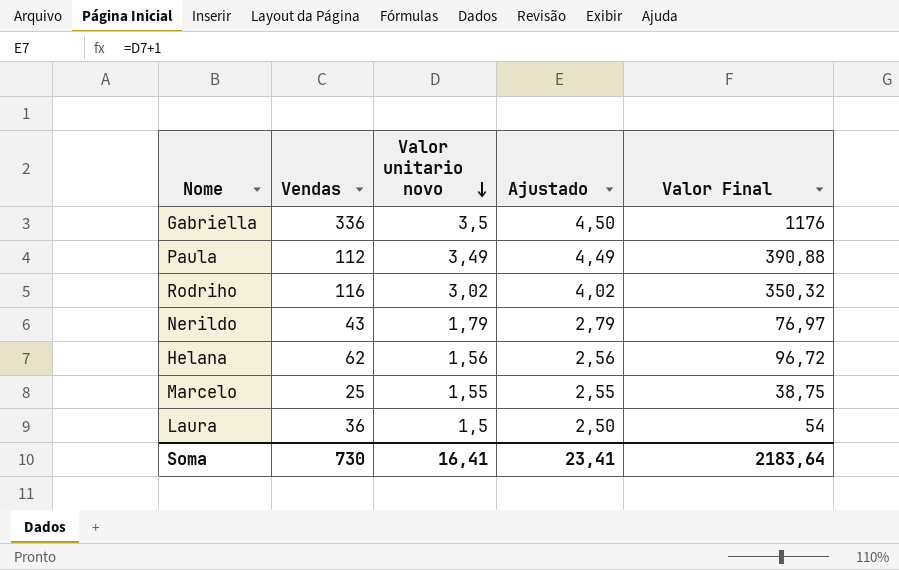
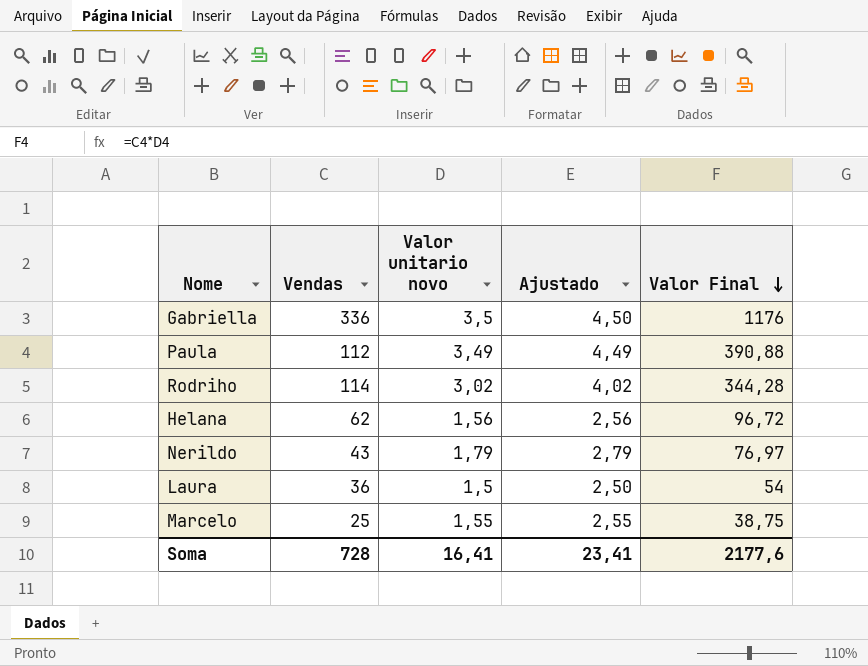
row order: Valor unitario novo descending -> Valor Final descending
Rodriho | Vendas: 116 -> 114
Rodriho | Valor Final: 350,32 -> 344,28
Soma | Vendas: 730 -> 728
Soma | Valor Final: 2183,64 -> 2177,6

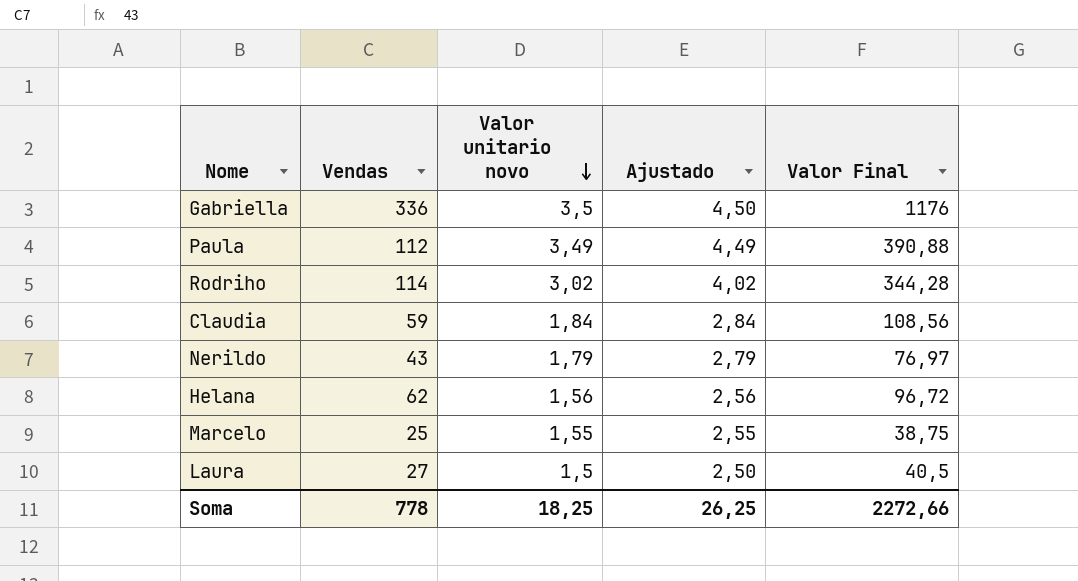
row order: Valor Final descending -> Valor unitario novo descending
row Claudia: none -> 59 | 1,84 | 2,84 | 108,56
Laura | Vendas: 36 -> 27
Laura | Valor Final: 54 -> 40,5
Soma | Vendas: 728 -> 778
Soma | Valor unitario novo: 16,41 -> 18,25
Soma | Ajustado: 23,41 -> 26,25
Soma | Valor Final: 2177,6 -> 2272,66

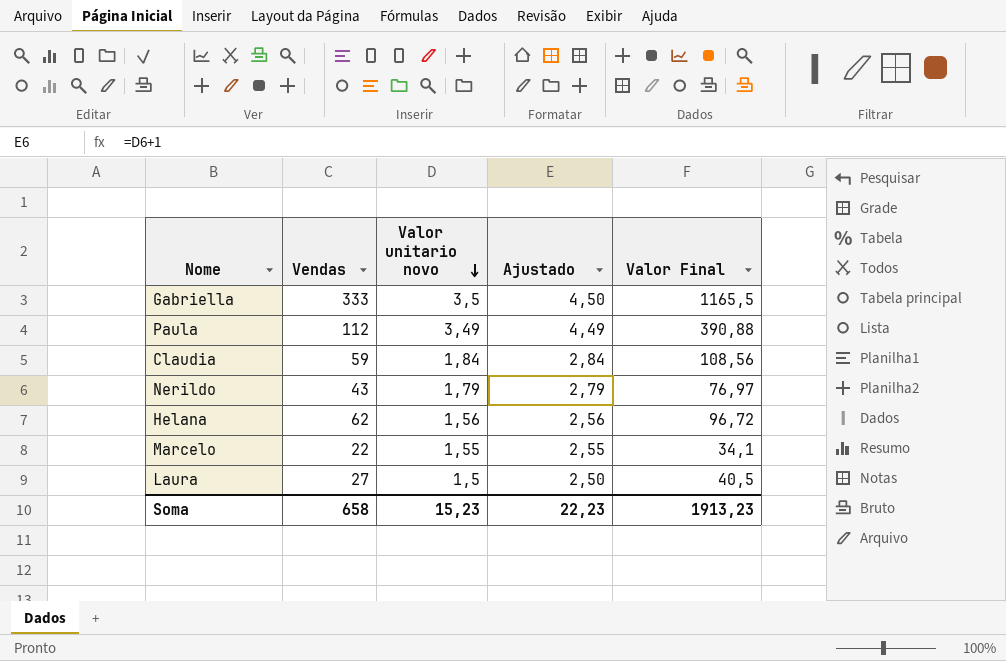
row Rodriho: 114 | 3,02 | 4,02 | 344,28 -> none
Gabriella | Vendas: 336 -> 333
Gabriella | Valor Final: 1176 -> 1165,5
Marcelo | Vendas: 25 -> 22
Marcelo | Valor Final: 38,75 -> 34,1
Soma | Vendas: 778 -> 658
Soma | Valor unitario novo: 18,25 -> 15,23
Soma | Ajustado: 26,25 -> 22,23
Soma | Valor Final: 2272,66 -> 1913,23

